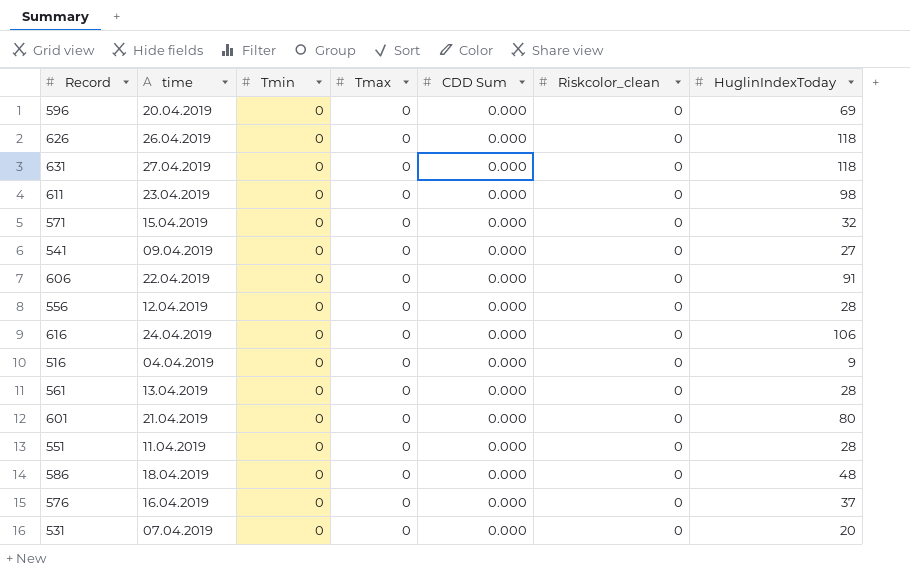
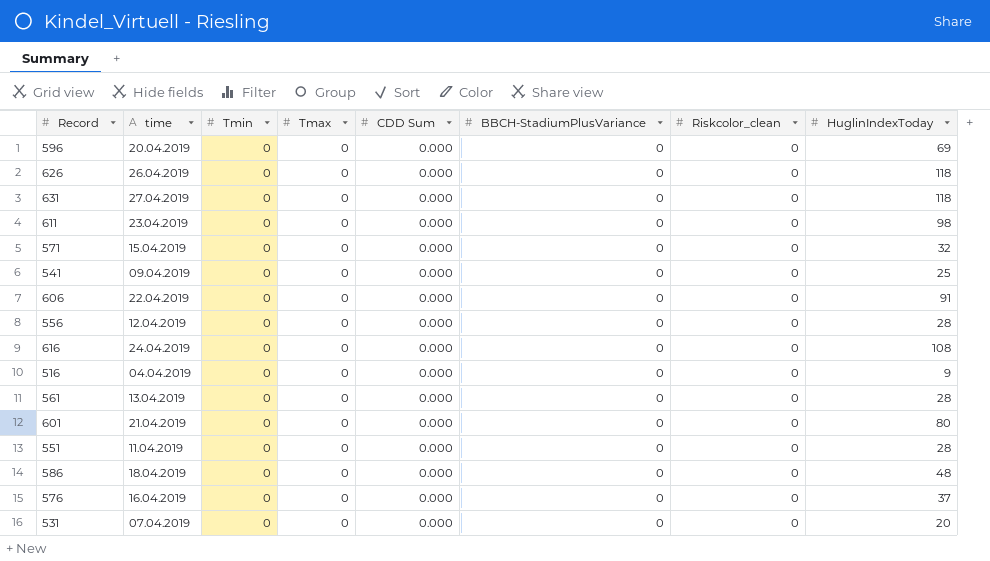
column BBCH-StadiumPlusVariance | position: none -> 6
541 | HuglinIndexToday: 27 -> 25
616 | HuglinIndexToday: 106 -> 108

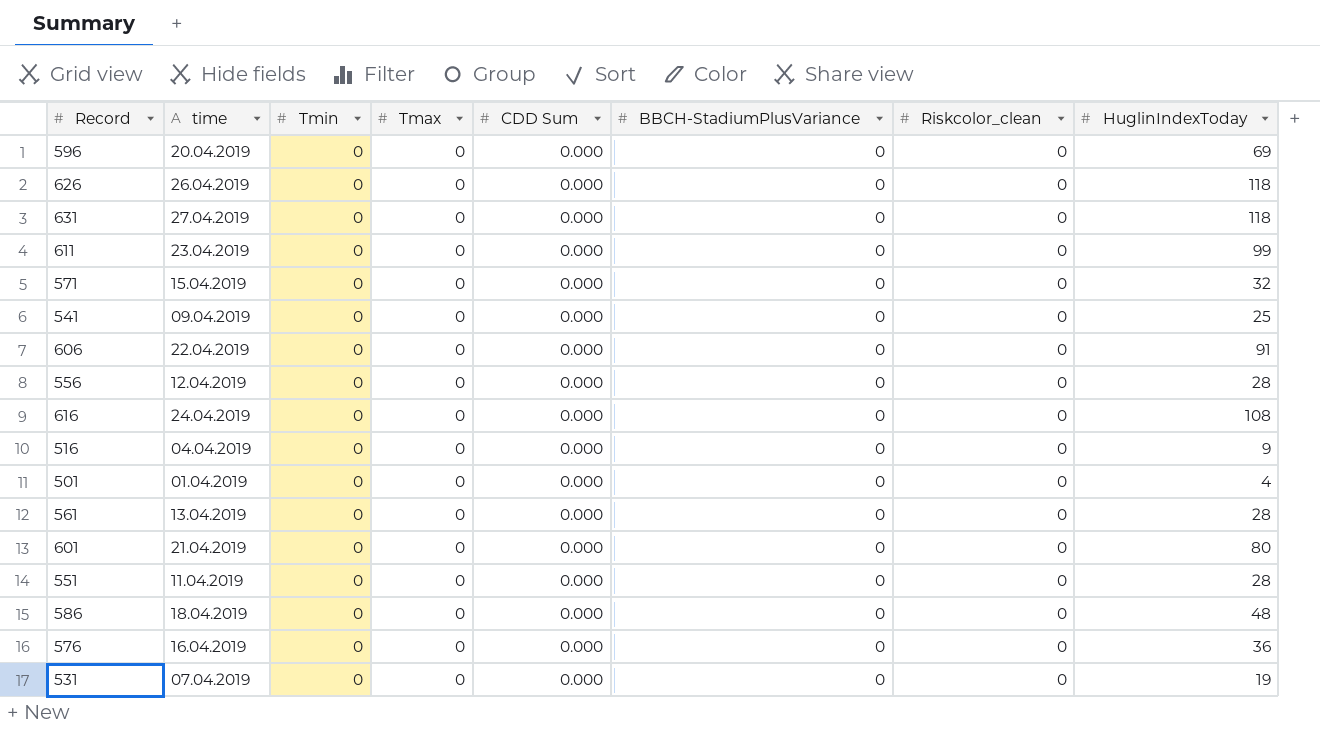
611 | HuglinIndexToday: 98 -> 99
row 501: none -> 01.04.2019 | 0 | 0 | 0.000 | 0 | 0 | 4
576 | HuglinIndexToday: 37 -> 36
531 | HuglinIndexToday: 20 -> 19

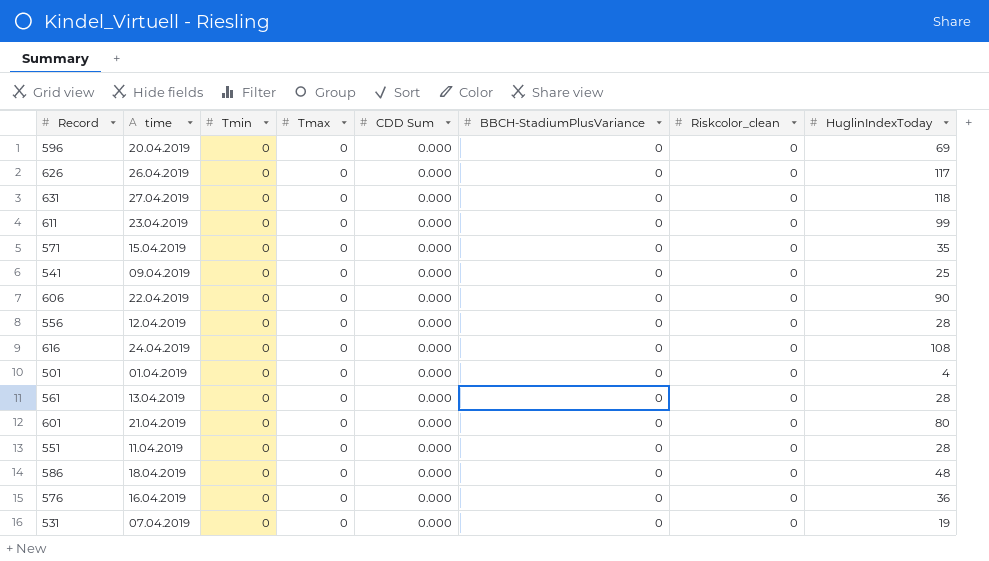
row 516: 04.04.2019 | 0 | 0 | 0.000 | 0 | 0 | 9 -> none
626 | HuglinIndexToday: 118 -> 117
571 | HuglinIndexToday: 32 -> 35
606 | HuglinIndexToday: 91 -> 90

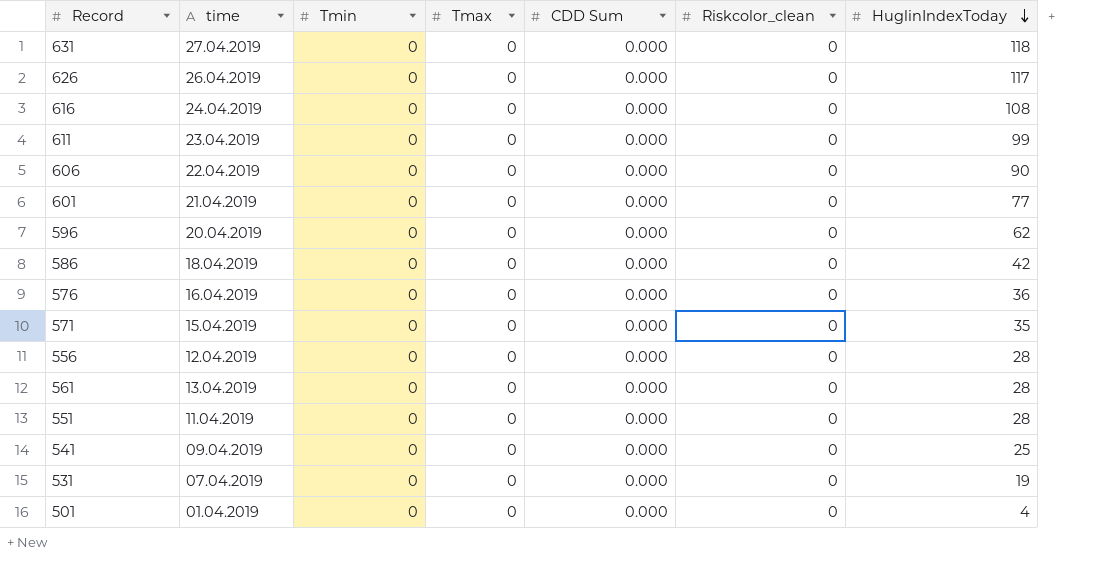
row order: none -> HuglinIndexToday descending
column BBCH-StadiumPlusVariance | position: 6 -> none
601 | HuglinIndexToday: 80 -> 77
596 | HuglinIndexToday: 69 -> 62
586 | HuglinIndexToday: 48 -> 42

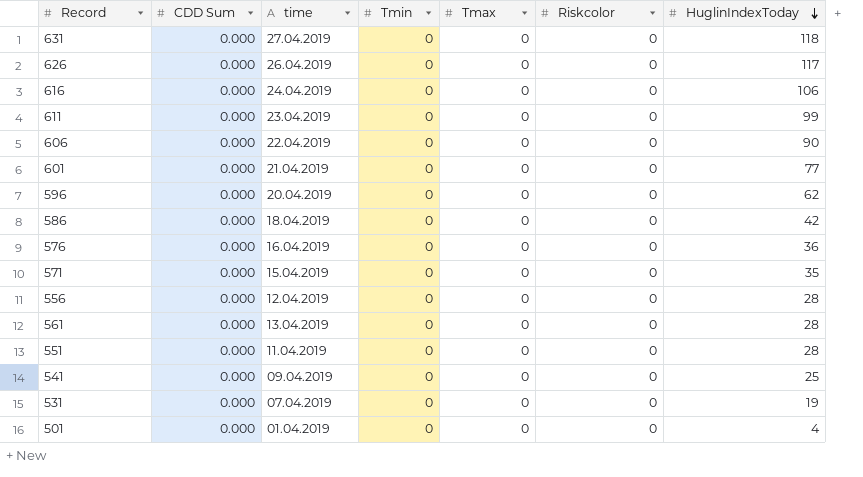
column CDD Sum | position: 5 -> 2
column name: Riskcolor_clean -> Riskcolor
616 | HuglinIndexToday: 108 -> 106

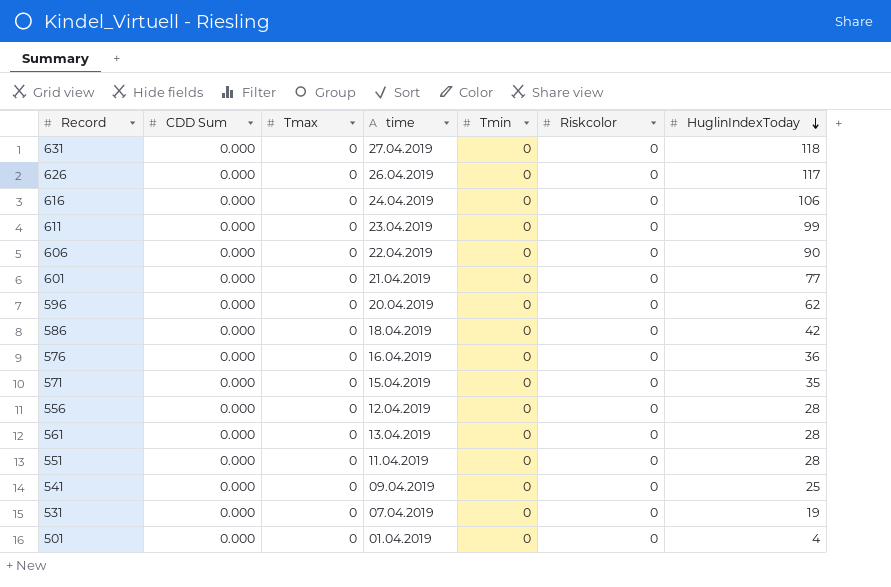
column Tmax | position: 5 -> 3

